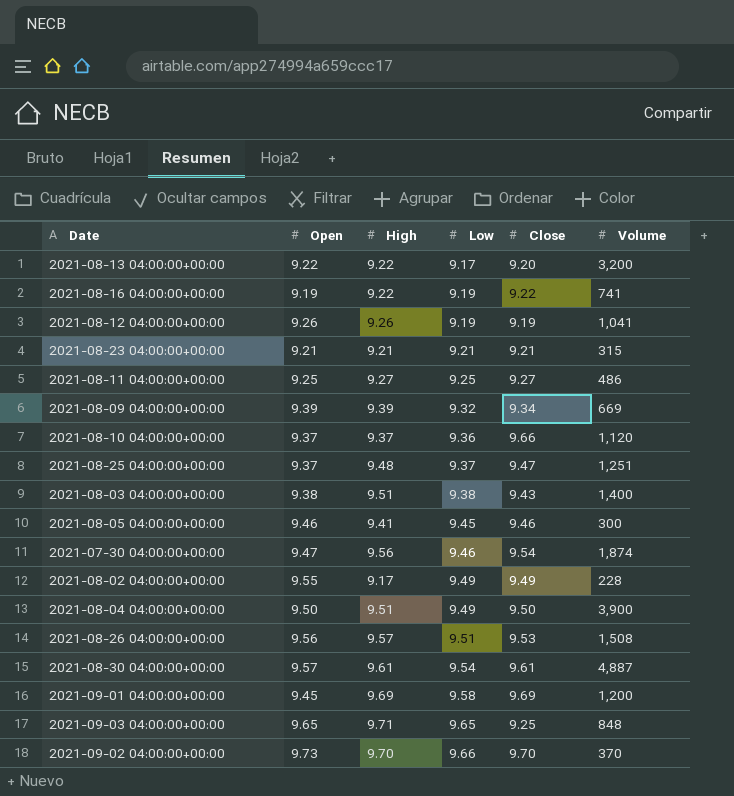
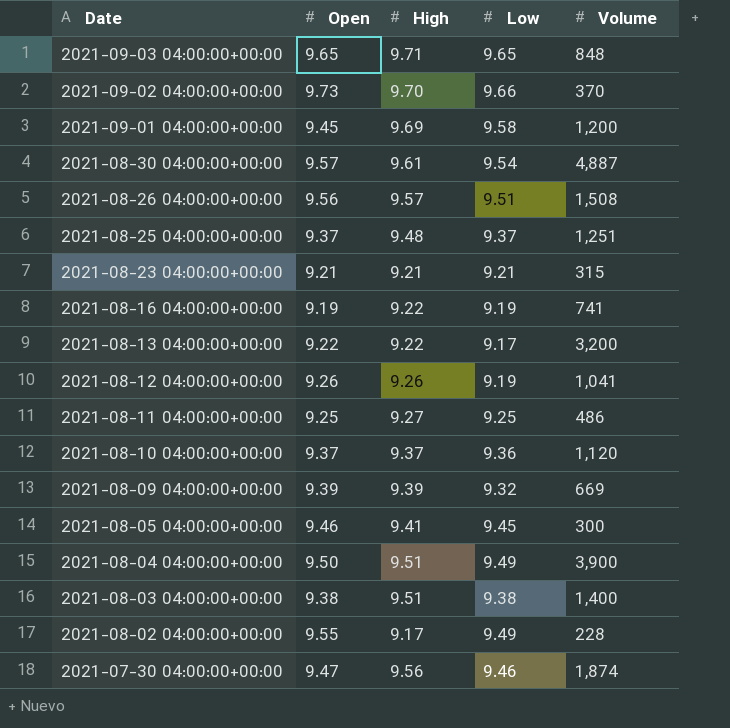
row order: Low ascending -> Date descending
column Close | position: 5 -> none

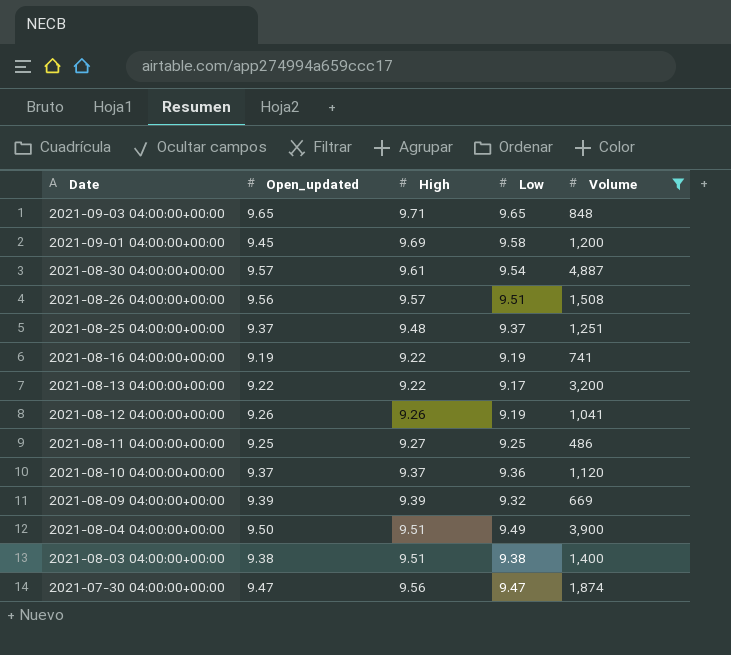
filter: none -> Volume >= 486
column name: Open -> Open_updated
2021-07-30 04:00:00+00:00 | Low: 9.46 -> 9.47

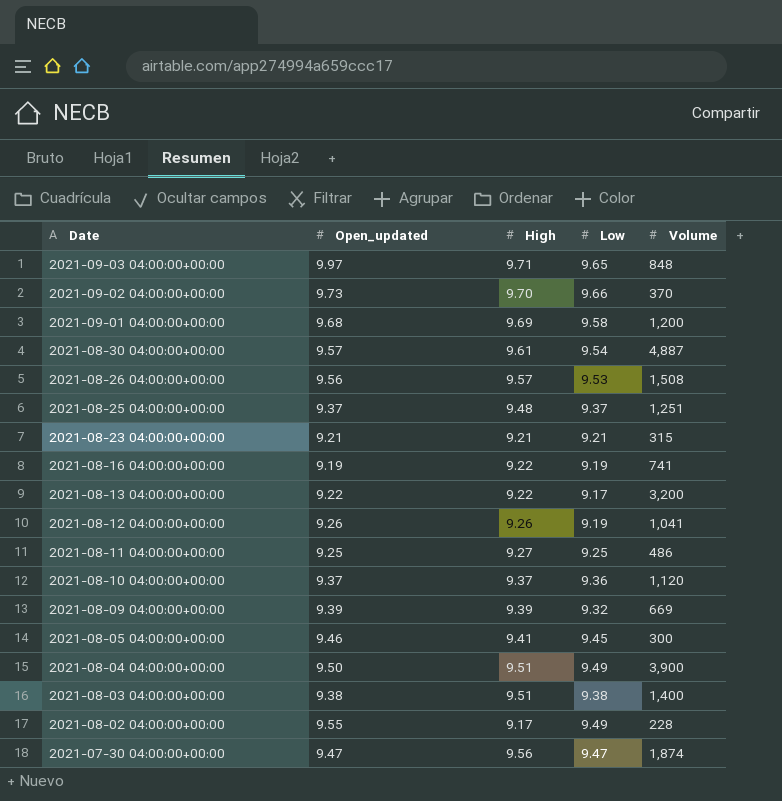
filter: Volume >= 486 -> none
2021-09-03 04:00:00+00:00 | Open_updated: 9.65 -> 9.97
2021-09-01 04:00:00+00:00 | Open_updated: 9.45 -> 9.68
2021-08-26 04:00:00+00:00 | Low: 9.51 -> 9.53

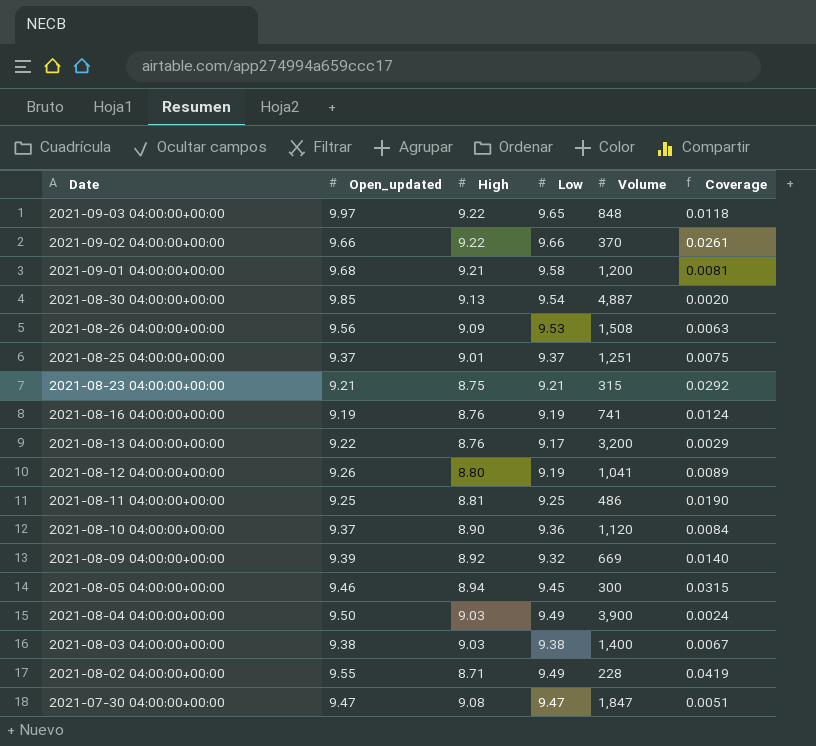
column Coverage | formula: none -> [Open_updated] / [Volume]
2021-09-03 04:00:00+00:00 | High: 9.71 -> 9.22
2021-09-02 04:00:00+00:00 | Open_updated: 9.73 -> 9.66
2021-09-02 04:00:00+00:00 | High: 9.70 -> 9.22
2021-09-01 04:00:00+00:00 | High: 9.69 -> 9.21
2021-08-30 04:00:00+00:00 | Open_updated: 9.57 -> 9.85
2021-08-30 04:00:00+00:00 | High: 9.61 -> 9.13
2021-08-26 04:00:00+00:00 | High: 9.57 -> 9.09
2021-08-25 04:00:00+00:00 | High: 9.48 -> 9.01
2021-08-23 04:00:00+00:00 | High: 9.21 -> 8.75
2021-08-16 04:00:00+00:00 | High: 9.22 -> 8.76
2021-08-13 04:00:00+00:00 | High: 9.22 -> 8.76
2021-08-12 04:00:00+00:00 | High: 9.26 -> 8.80
2021-08-11 04:00:00+00:00 | High: 9.27 -> 8.81
2021-08-10 04:00:00+00:00 | High: 9.37 -> 8.90
2021-08-09 04:00:00+00:00 | High: 9.39 -> 8.92
2021-08-05 04:00:00+00:00 | High: 9.41 -> 8.94
2021-08-04 04:00:00+00:00 | High: 9.51 -> 9.03
2021-08-03 04:00:00+00:00 | High: 9.51 -> 9.03
2021-08-02 04:00:00+00:00 | High: 9.17 -> 8.71
2021-07-30 04:00:00+00:00 | High: 9.56 -> 9.08
2021-07-30 04:00:00+00:00 | Volume: 1,874 -> 1,847

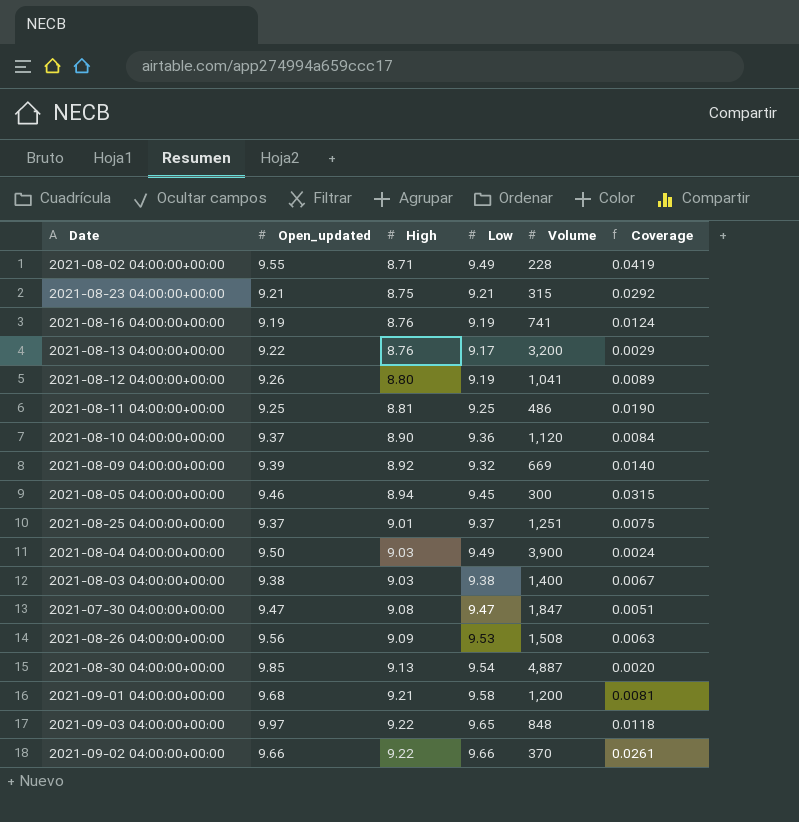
row order: Date descending -> High ascending

